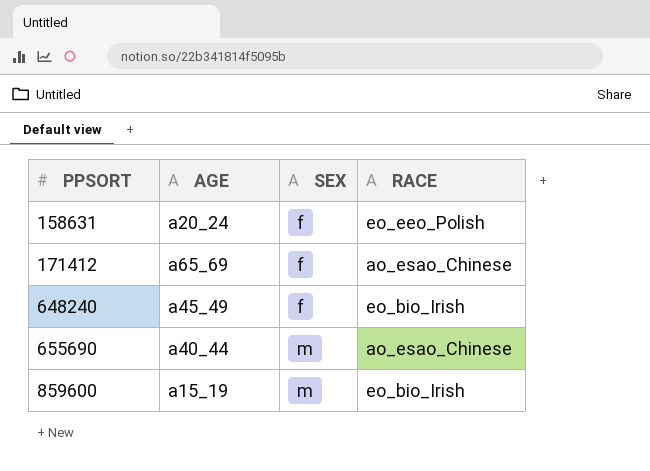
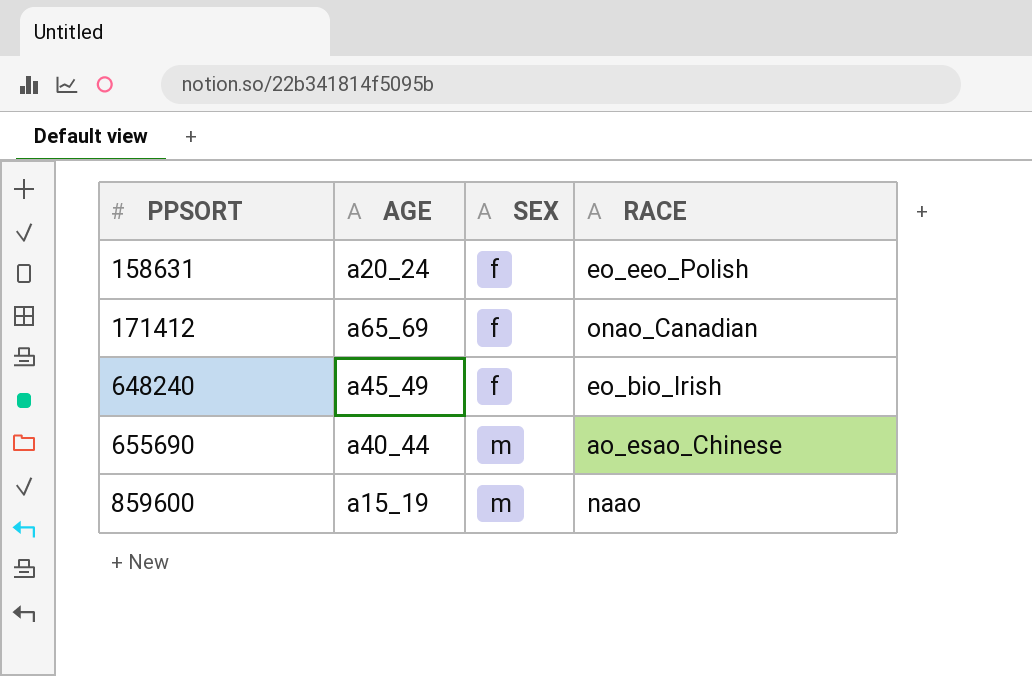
171412 | RACE: ao_esao_Chinese -> onao_Canadian
859600 | RACE: eo_bio_Irish -> naao

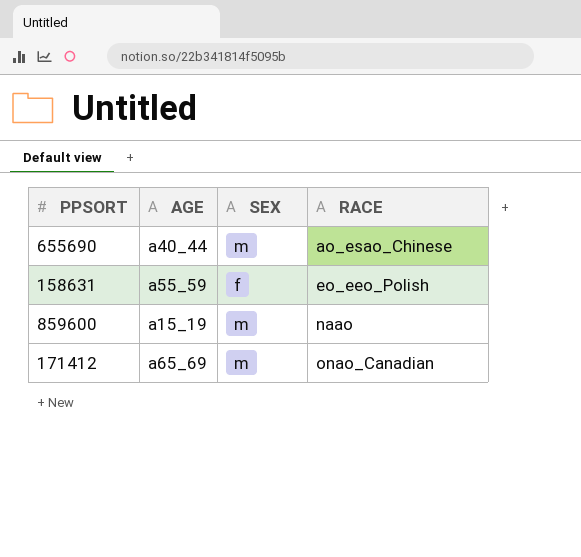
row order: PPSORT ascending -> RACE ascending
row 648240: a45_49 | f | eo_bio_Irish -> none
158631 | AGE: a20_24 -> a55_59
171412 | SEX: f -> m

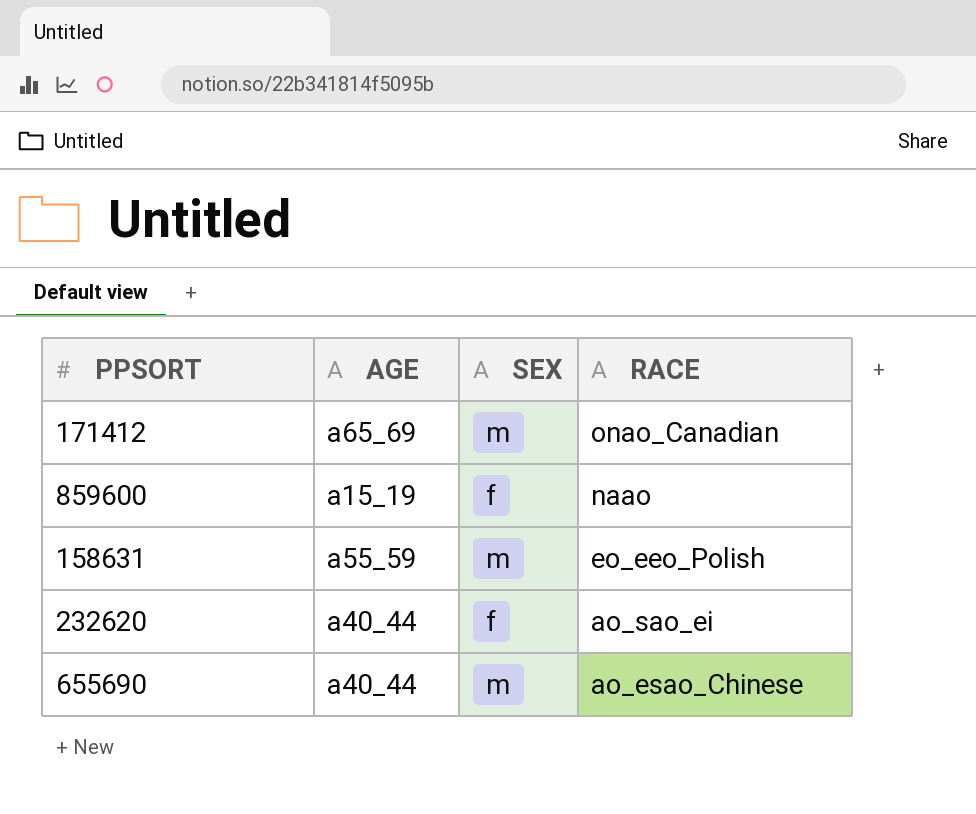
row order: RACE ascending -> RACE descending
859600 | SEX: m -> f
158631 | SEX: f -> m
row 232620: none -> a40_44 | f | ao_sao_ei

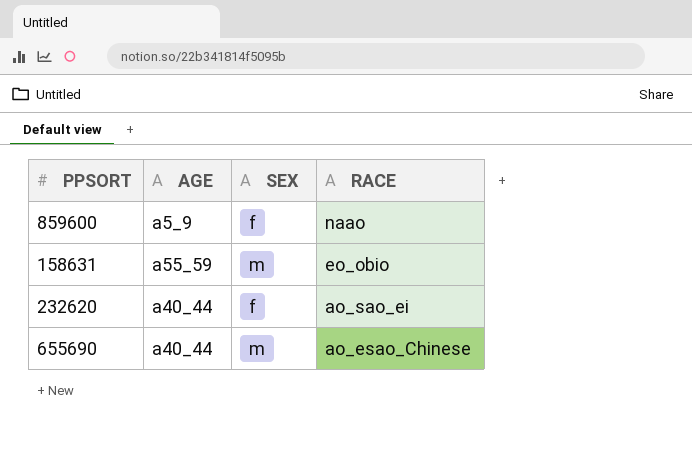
row 171412: a65_69 | m | onao_Canadian -> none
859600 | AGE: a15_19 -> a5_9
158631 | RACE: eo_eeo_Polish -> eo_obio

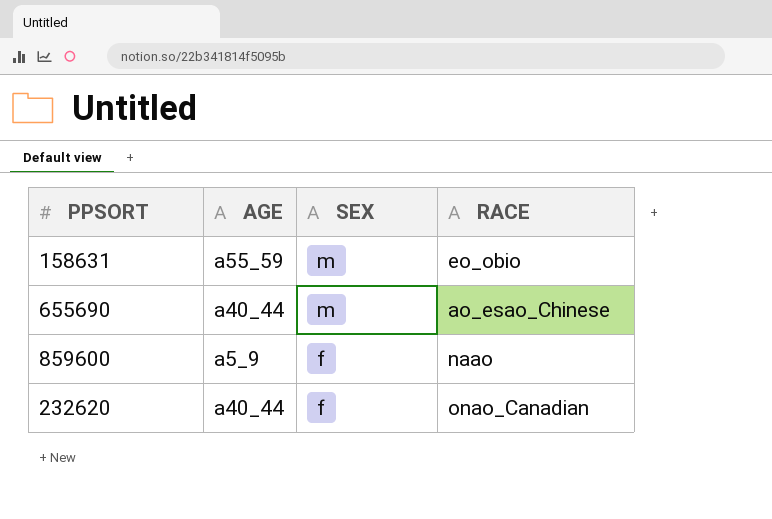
row order: RACE descending -> SEX descending
232620 | RACE: ao_sao_ei -> onao_Canadian

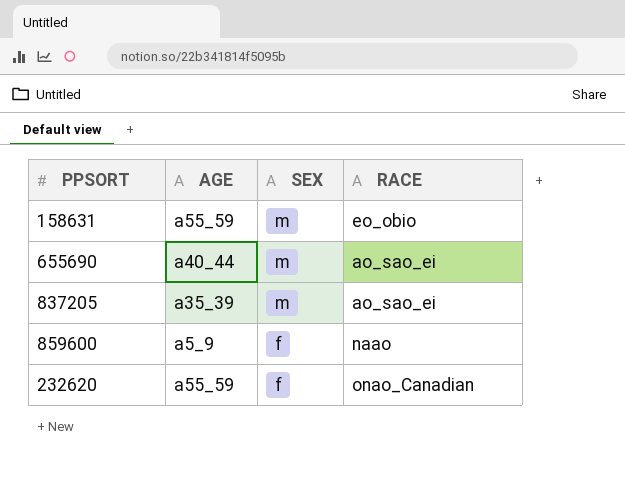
655690 | RACE: ao_esao_Chinese -> ao_sao_ei
row 837205: none -> a35_39 | m | ao_sao_ei
232620 | AGE: a40_44 -> a55_59

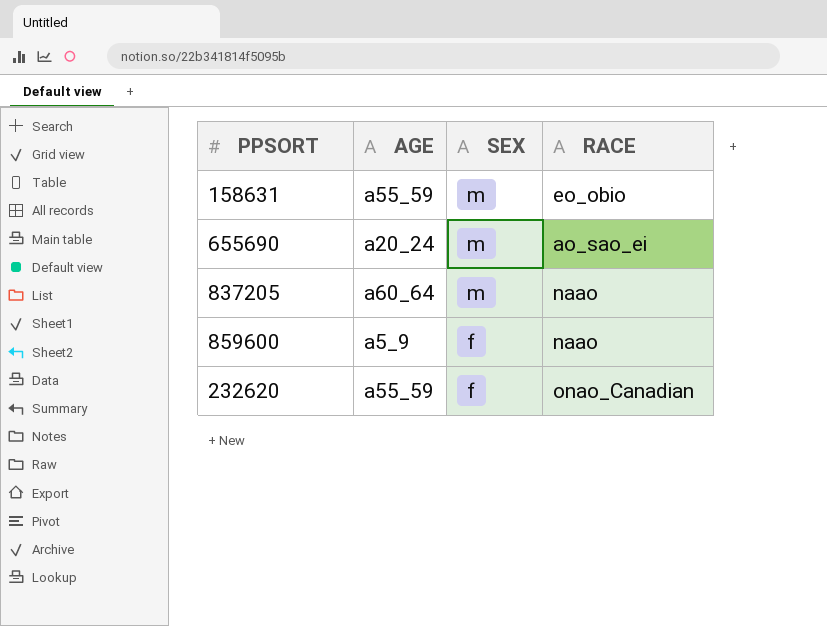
655690 | AGE: a40_44 -> a20_24
837205 | AGE: a35_39 -> a60_64
837205 | RACE: ao_sao_ei -> naao

